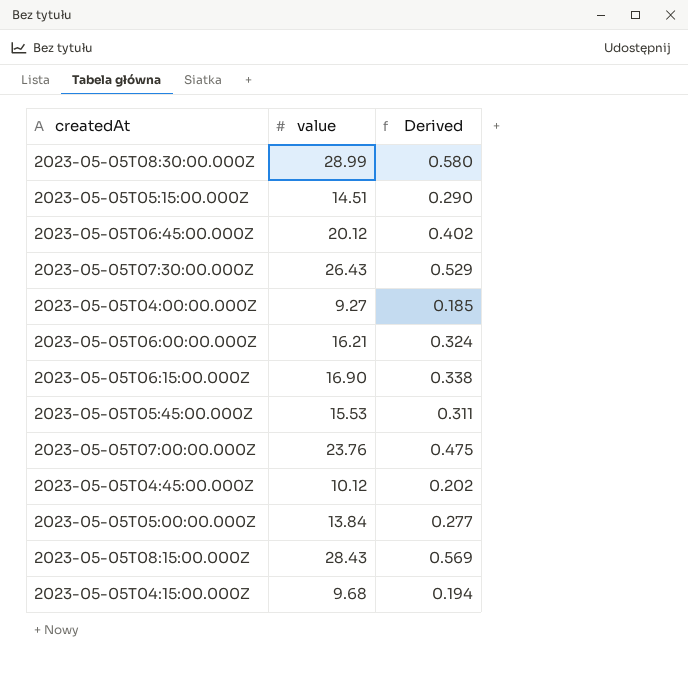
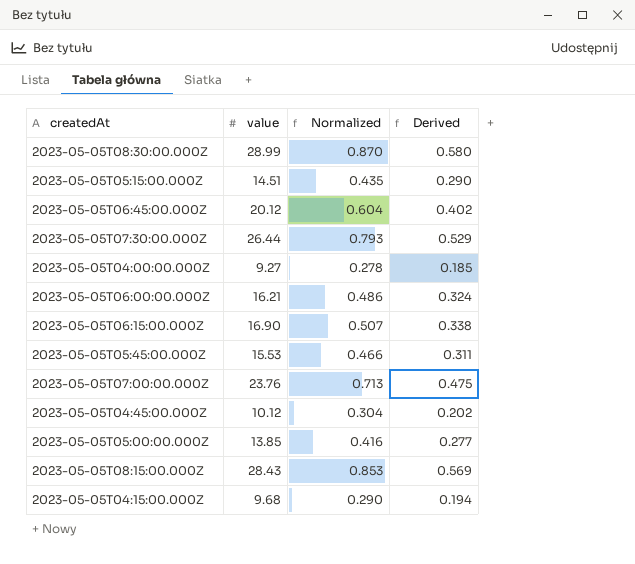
column Normalized | formula: none -> [value] * 0.03
2023-05-05T07:30:00.000Z | value: 26.43 -> 26.44
2023-05-05T05:00:00.000Z | value: 13.84 -> 13.85

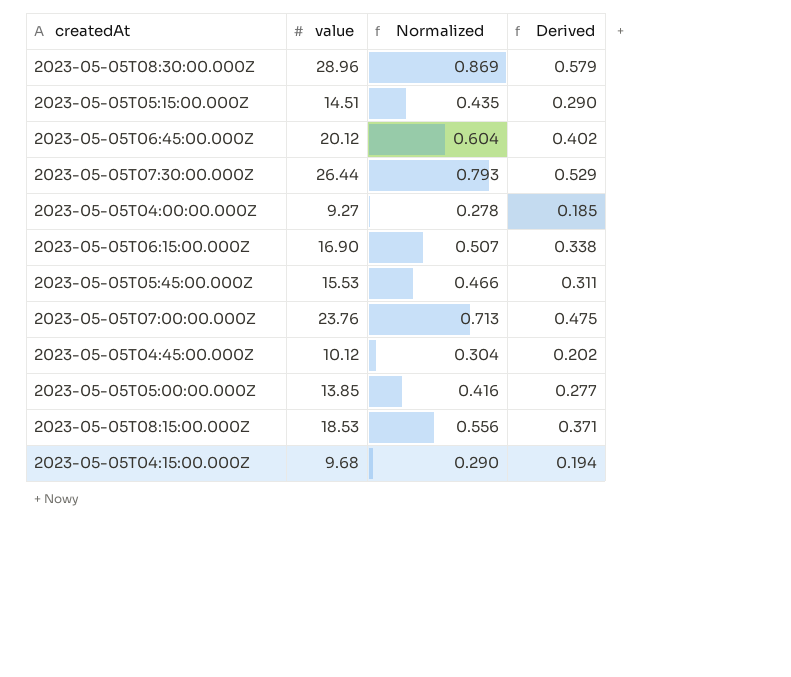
row 2023-05-05T06:00:00.000Z: 16.21 | 0.486 | 0.324 -> none
2023-05-05T08:30:00.000Z | value: 28.99 -> 28.96
2023-05-05T08:30:00.000Z | Normalized: 0.870 -> 0.869
2023-05-05T08:30:00.000Z | Derived: 0.580 -> 0.579
2023-05-05T08:15:00.000Z | value: 28.43 -> 18.53
2023-05-05T08:15:00.000Z | Normalized: 0.853 -> 0.556
2023-05-05T08:15:00.000Z | Derived: 0.569 -> 0.371

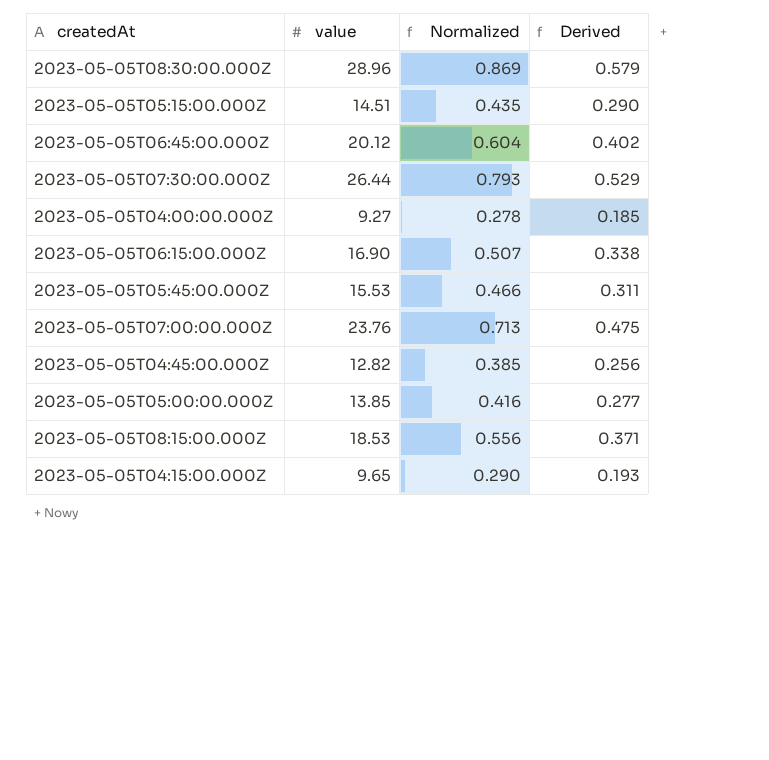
2023-05-05T04:45:00.000Z | value: 10.12 -> 12.82
2023-05-05T04:45:00.000Z | Normalized: 0.304 -> 0.385
2023-05-05T04:45:00.000Z | Derived: 0.202 -> 0.256
2023-05-05T04:15:00.000Z | value: 9.68 -> 9.65
2023-05-05T04:15:00.000Z | Derived: 0.194 -> 0.193

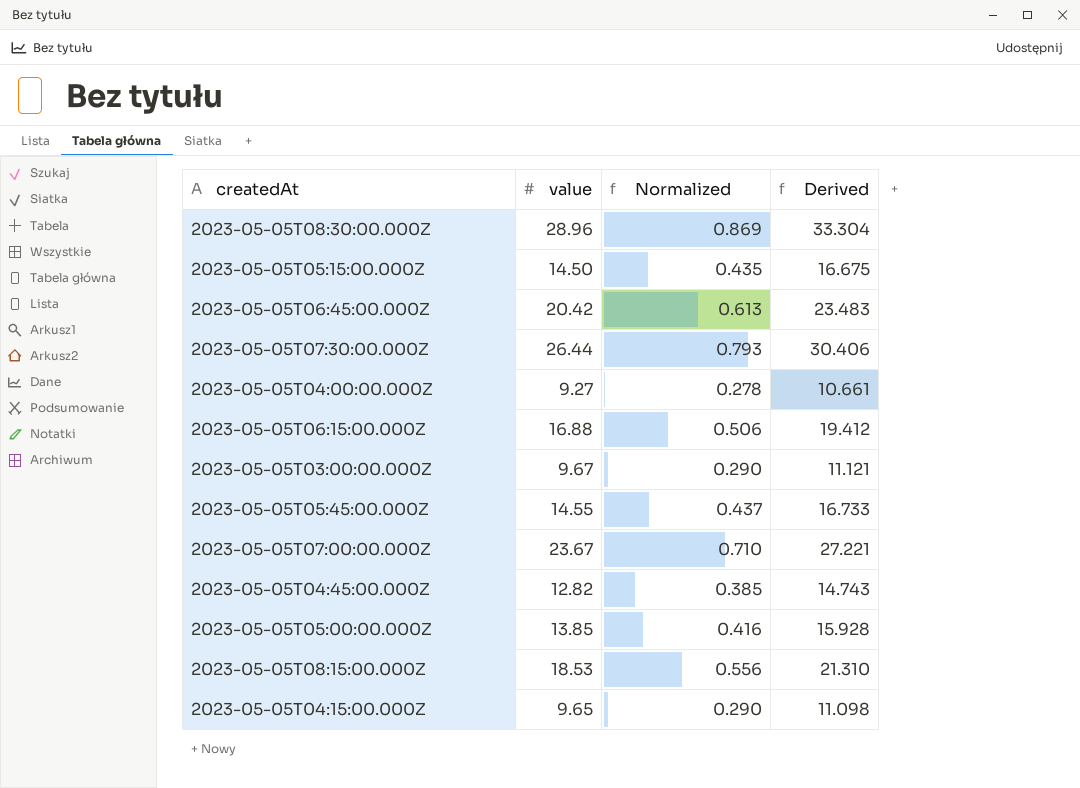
column Derived | formula: [value] * 0.02 -> [value] * 1.15
2023-05-05T05:15:00.000Z | value: 14.51 -> 14.50
2023-05-05T06:45:00.000Z | value: 20.12 -> 20.42
2023-05-05T06:45:00.000Z | Normalized: 0.604 -> 0.613
2023-05-05T06:15:00.000Z | value: 16.90 -> 16.88
2023-05-05T06:15:00.000Z | Normalized: 0.507 -> 0.506
row 2023-05-05T03:00:00.000Z: none -> 9.67 | 0.290 | 11.121
2023-05-05T05:45:00.000Z | value: 15.53 -> 14.55
2023-05-05T05:45:00.000Z | Normalized: 0.466 -> 0.437
2023-05-05T07:00:00.000Z | value: 23.76 -> 23.67
2023-05-05T07:00:00.000Z | Normalized: 0.713 -> 0.710

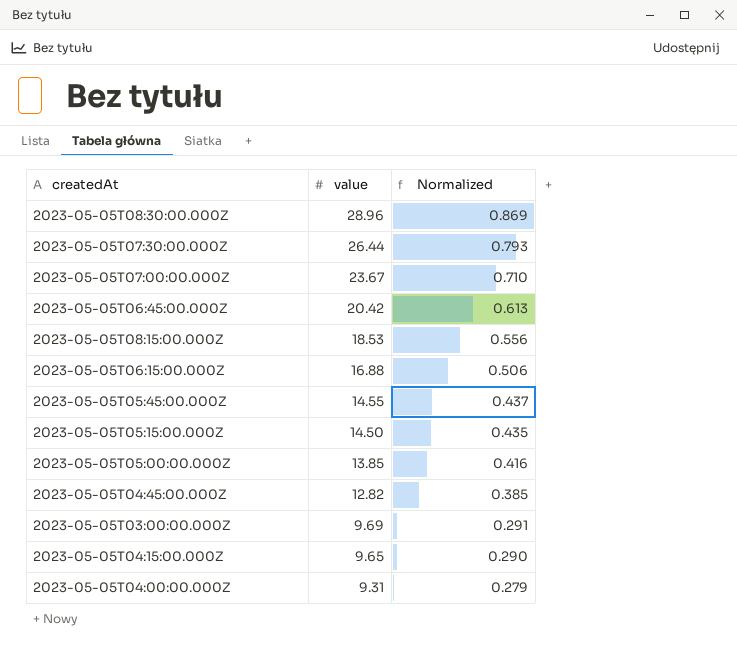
row order: none -> value descending
column Derived | formula: [value] * 1.15 -> none
2023-05-05T03:00:00.000Z | value: 9.67 -> 9.69
2023-05-05T03:00:00.000Z | Normalized: 0.290 -> 0.291
2023-05-05T04:00:00.000Z | value: 9.27 -> 9.31
2023-05-05T04:00:00.000Z | Normalized: 0.278 -> 0.279

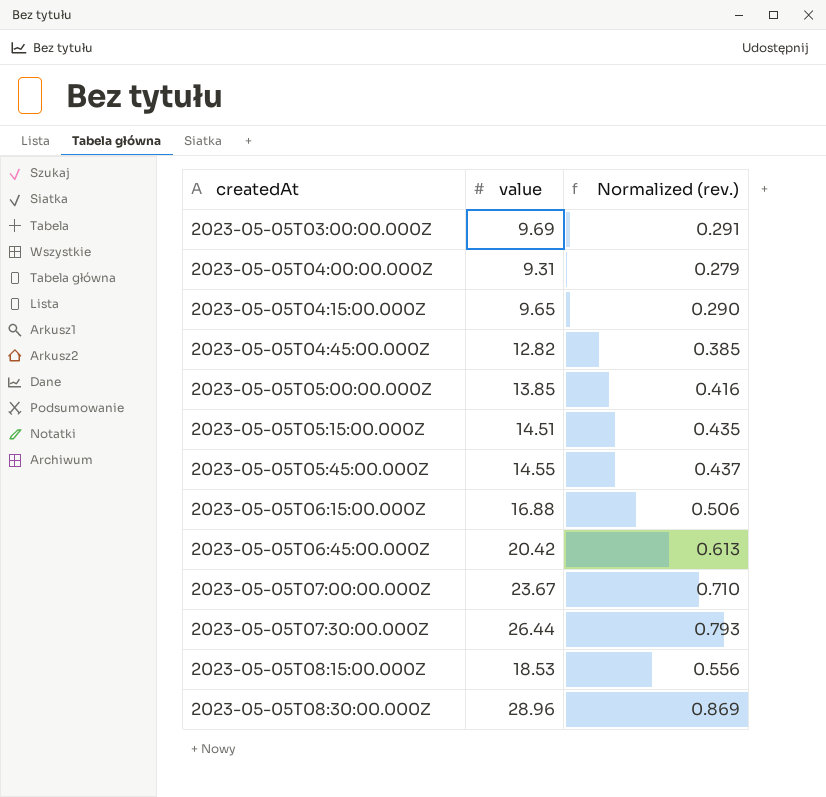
row order: value descending -> createdAt ascending
column name: Normalized -> Normalized (rev.)
2023-05-05T05:15:00.000Z | value: 14.50 -> 14.51

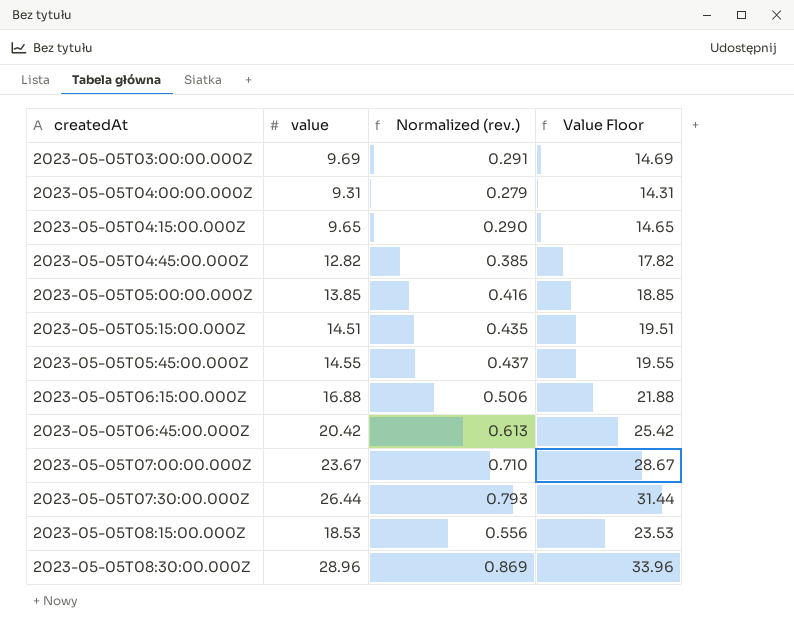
column Value Floor | formula: none -> [value] + 5

